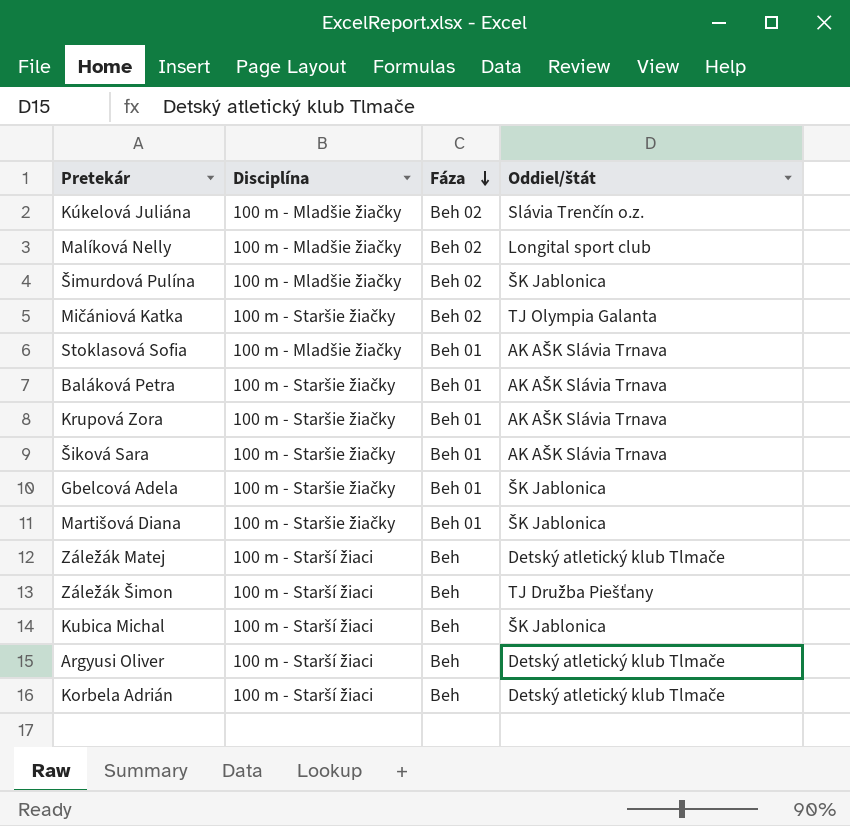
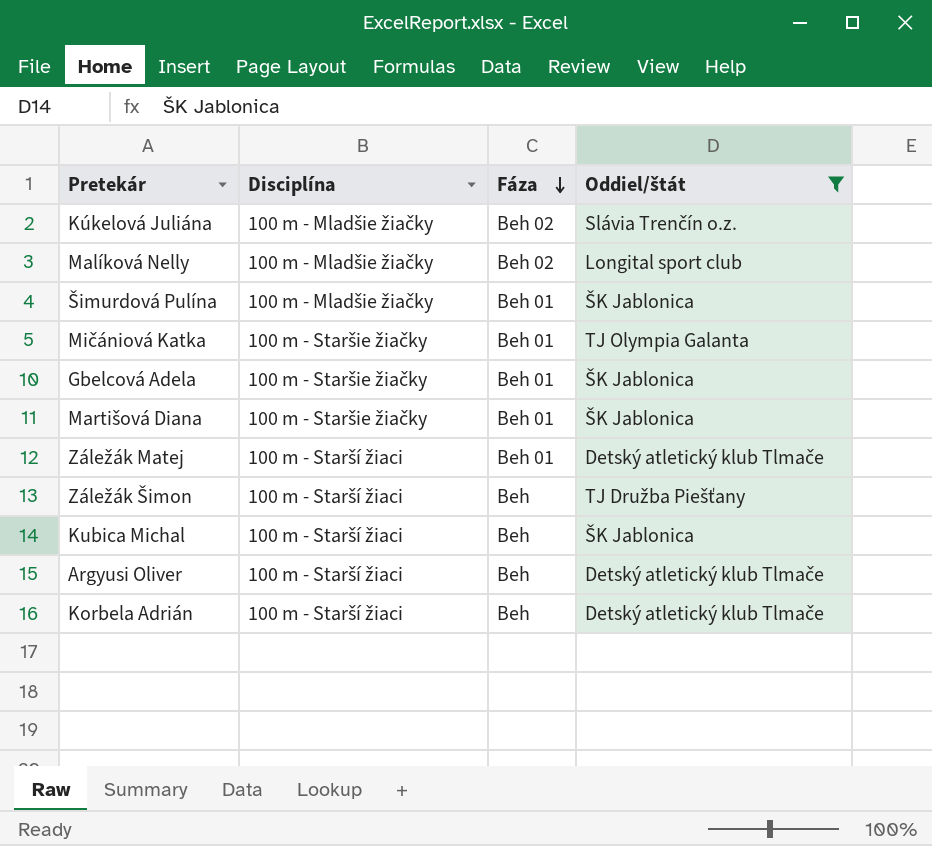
filter: none -> Oddiel/štát != AK AŠK Slávia Trnava
Šimurdová Pulína | Fáza: Beh 02 -> Beh 01
Mičániová Katka | Fáza: Beh 02 -> Beh 01
Záležák Matej | Fáza: Beh -> Beh 01

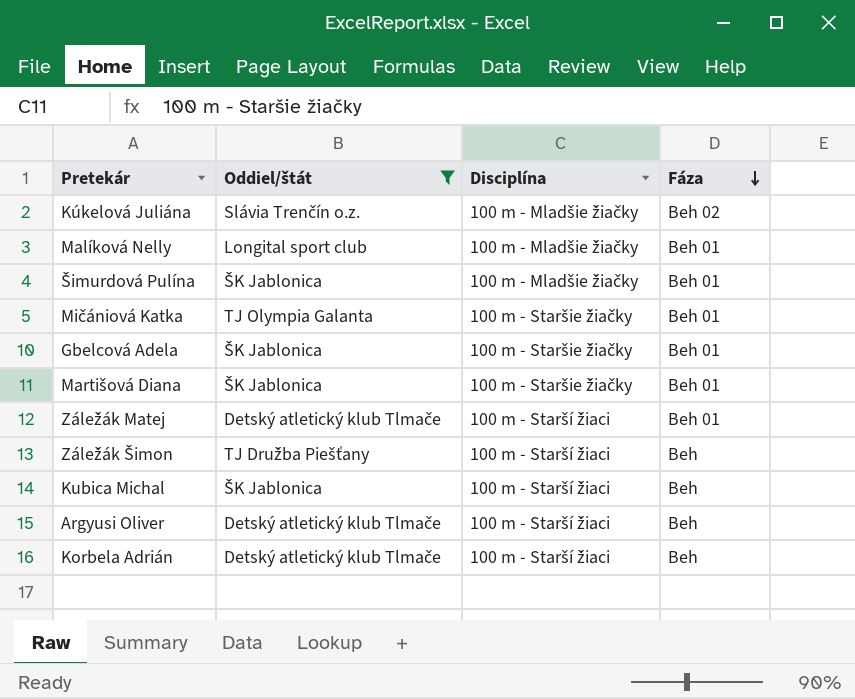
column Oddiel/štát | position: 4 -> 2
Malíková Nelly | Fáza: Beh 02 -> Beh 01

